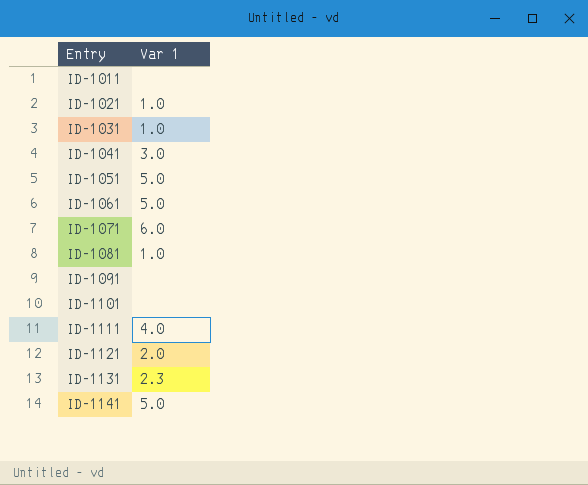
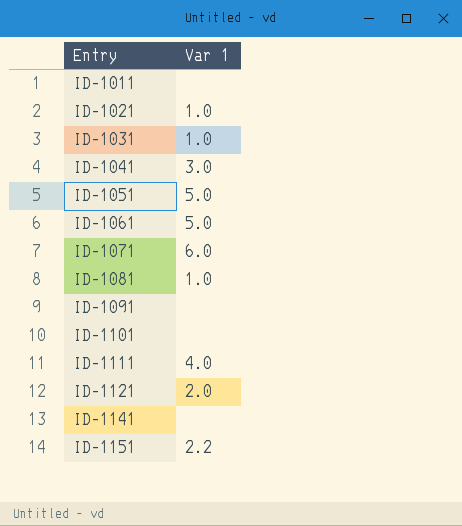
row ID-1131: 2.3 -> none
ID-1141 | Var 1: 5.0 -> none
row ID-1151: none -> 2.2

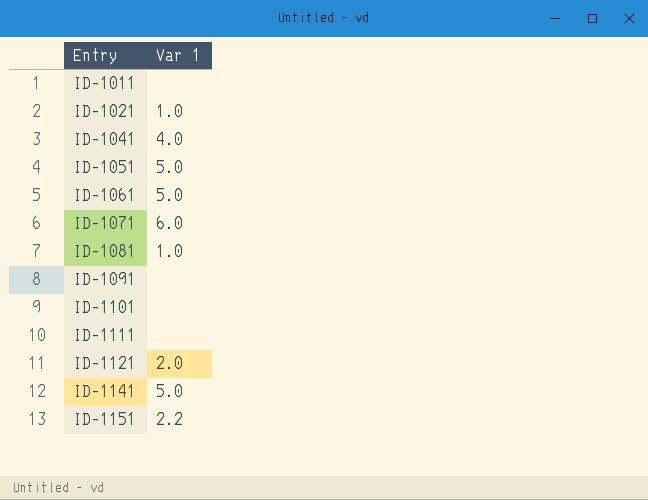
row ID-1031: 1.0 -> none
ID-1041 | Var 1: 3.0 -> 4.0
ID-1111 | Var 1: 4.0 -> none
ID-1141 | Var 1: none -> 5.0

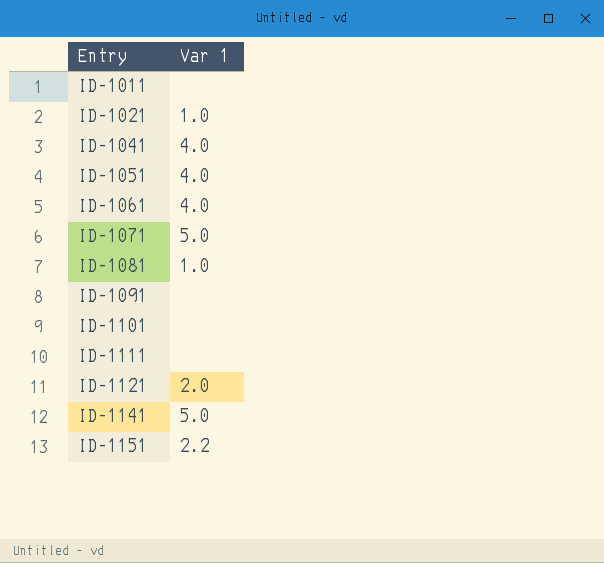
ID-1051 | Var 1: 5.0 -> 4.0
ID-1061 | Var 1: 5.0 -> 4.0
ID-1071 | Var 1: 6.0 -> 5.0

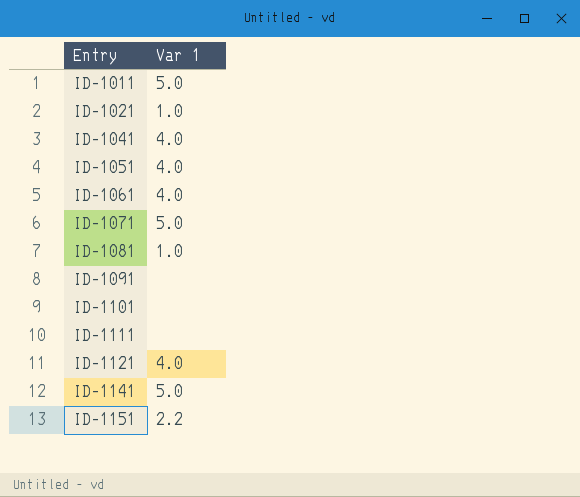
ID-1011 | Var 1: none -> 5.0
ID-1121 | Var 1: 2.0 -> 4.0

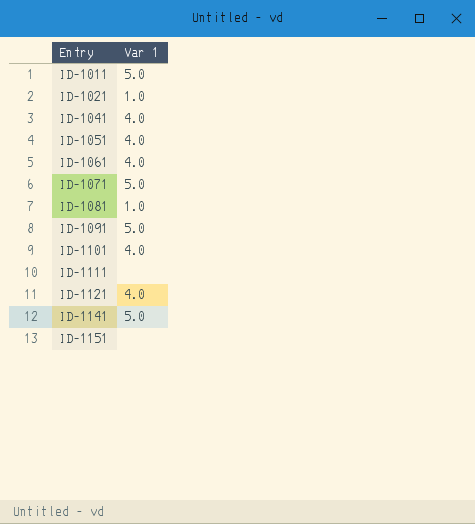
ID-1091 | Var 1: none -> 5.0
ID-1101 | Var 1: none -> 4.0
ID-1151 | Var 1: 2.2 -> none

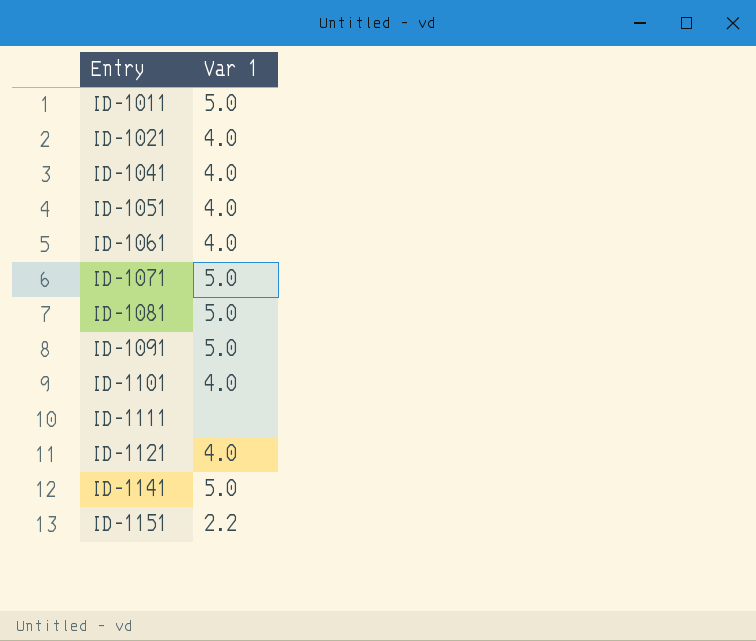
ID-1021 | Var 1: 1.0 -> 4.0
ID-1081 | Var 1: 1.0 -> 5.0
ID-1151 | Var 1: none -> 2.2

